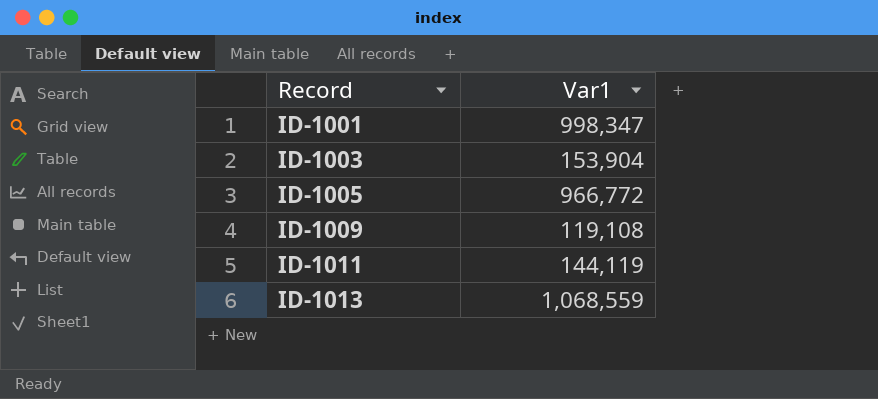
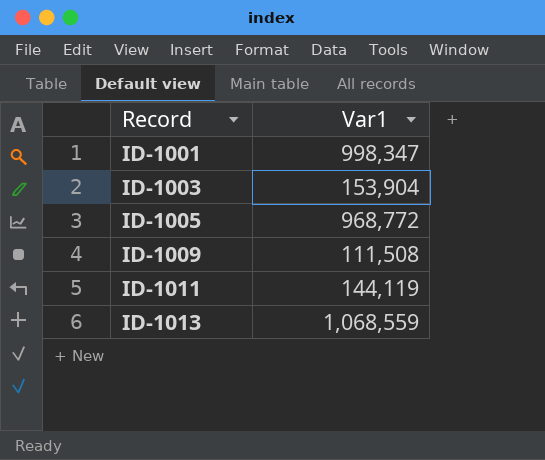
ID-1005 | Var1: 966,772 -> 968,772
ID-1009 | Var1: 119,108 -> 111,508

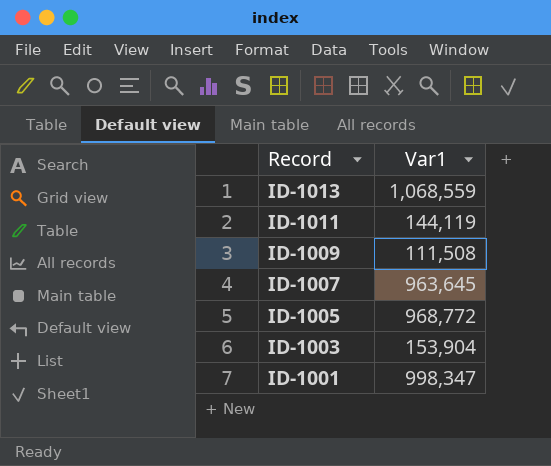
row order: Record ascending -> Record descending
row ID-1007: none -> 963,645

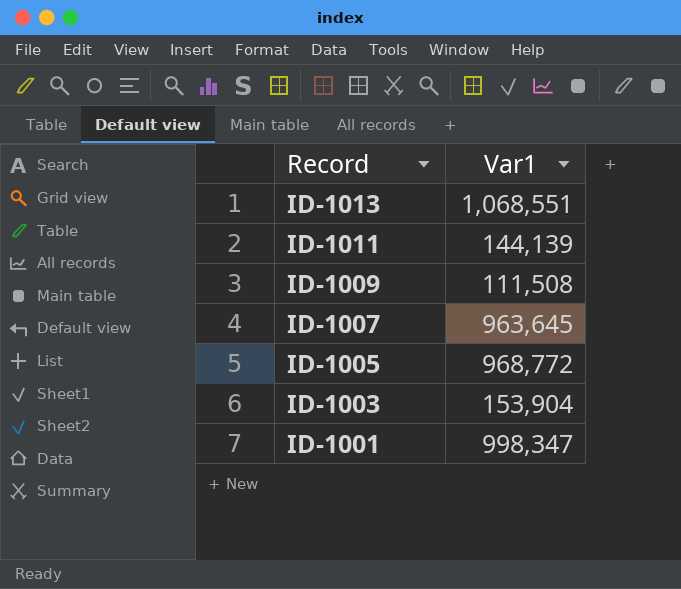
ID-1013 | Var1: 1,068,559 -> 1,068,551
ID-1011 | Var1: 144,119 -> 144,139

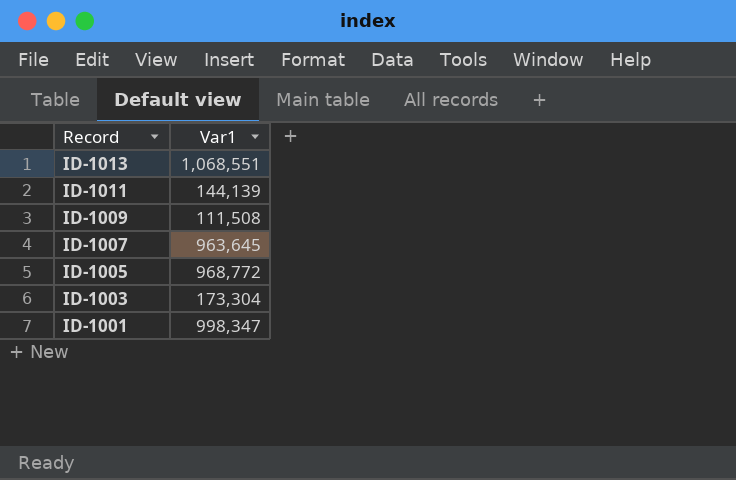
ID-1003 | Var1: 153,904 -> 173,304

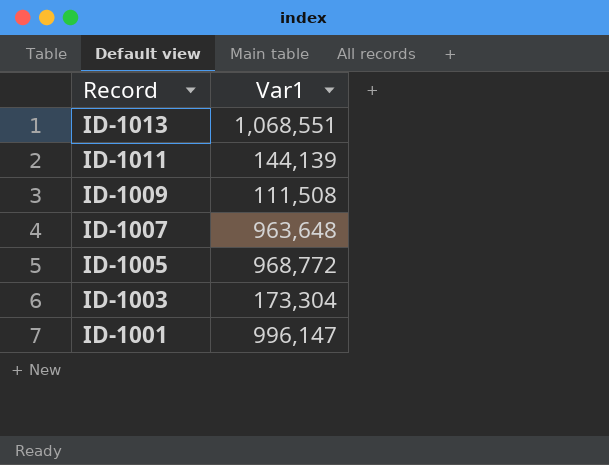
ID-1007 | Var1: 963,645 -> 963,648
ID-1001 | Var1: 998,347 -> 996,147

